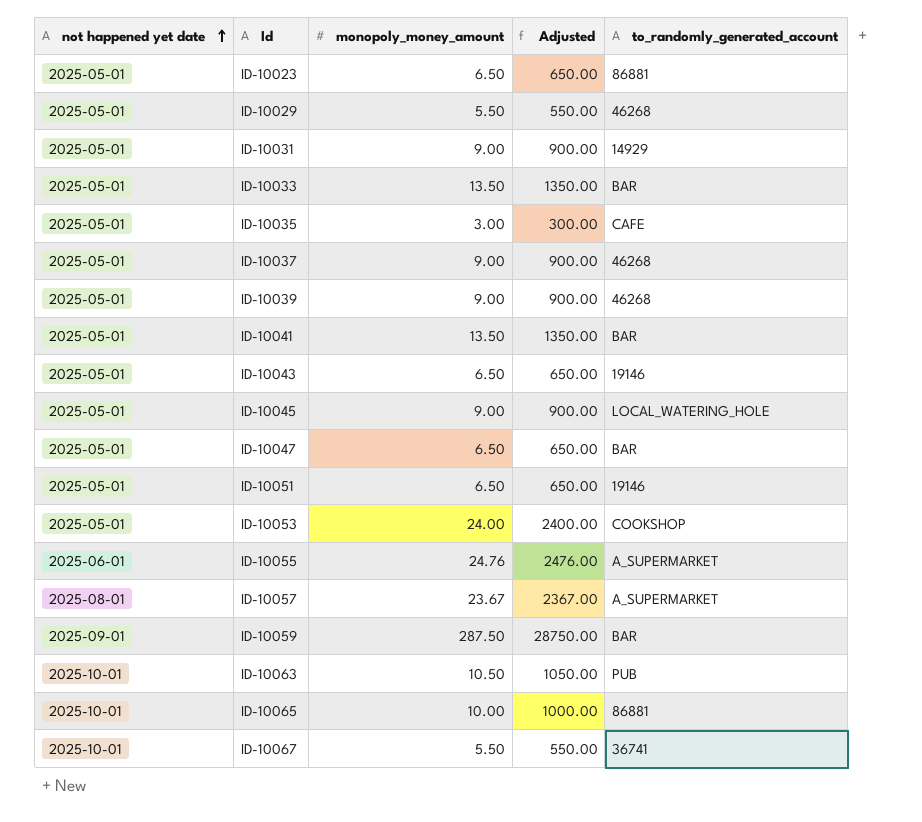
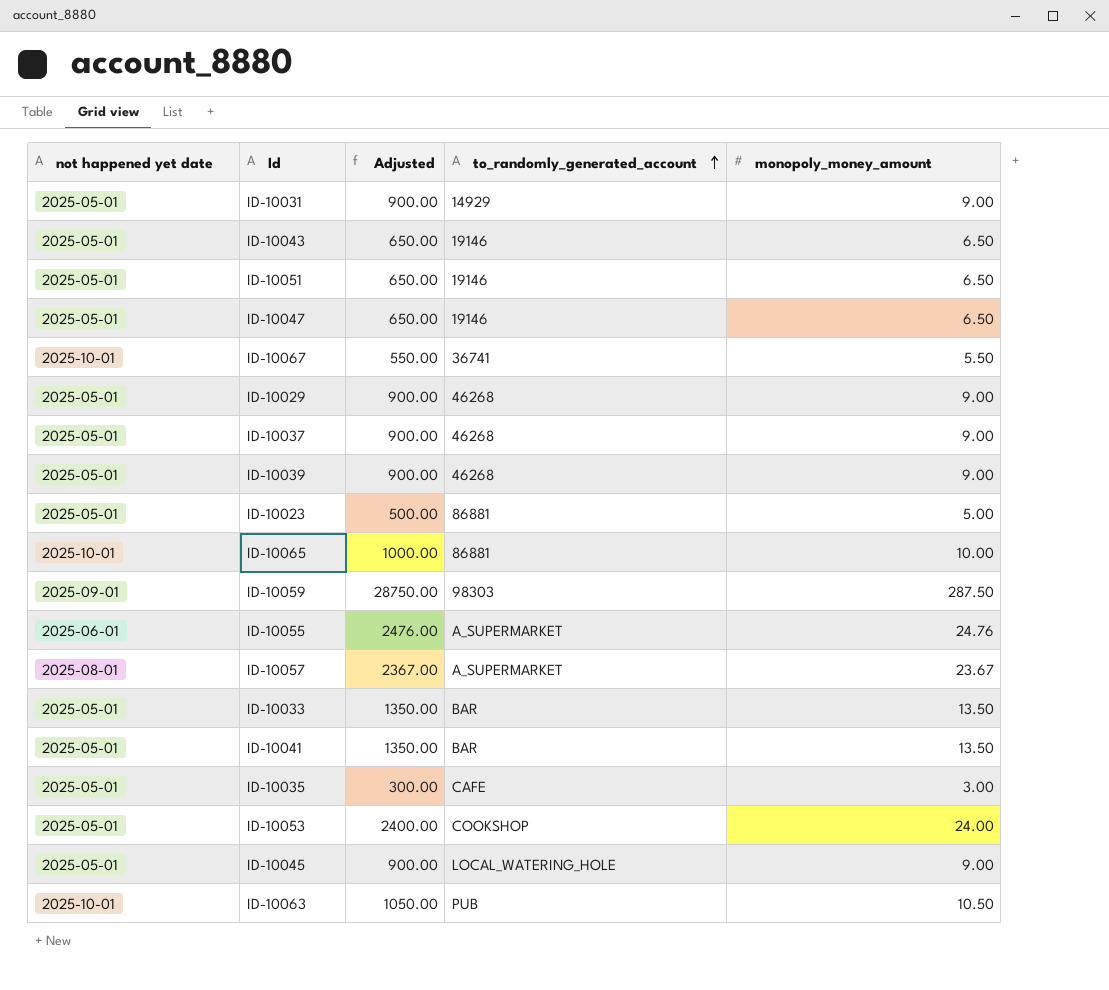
row order: not happened yet date ascending -> to_randomly_generated_account ascending
column monopoly_money_amount | position: 3 -> 5
ID-10047 | to_randomly_generated_account: BAR -> 19146
ID-10029 | Adjusted: 550.00 -> 900.00
ID-10029 | monopoly_money_amount: 5.50 -> 9.00
ID-10023 | Adjusted: 650.00 -> 500.00
ID-10023 | monopoly_money_amount: 6.50 -> 5.00
ID-10059 | to_randomly_generated_account: BAR -> 98303

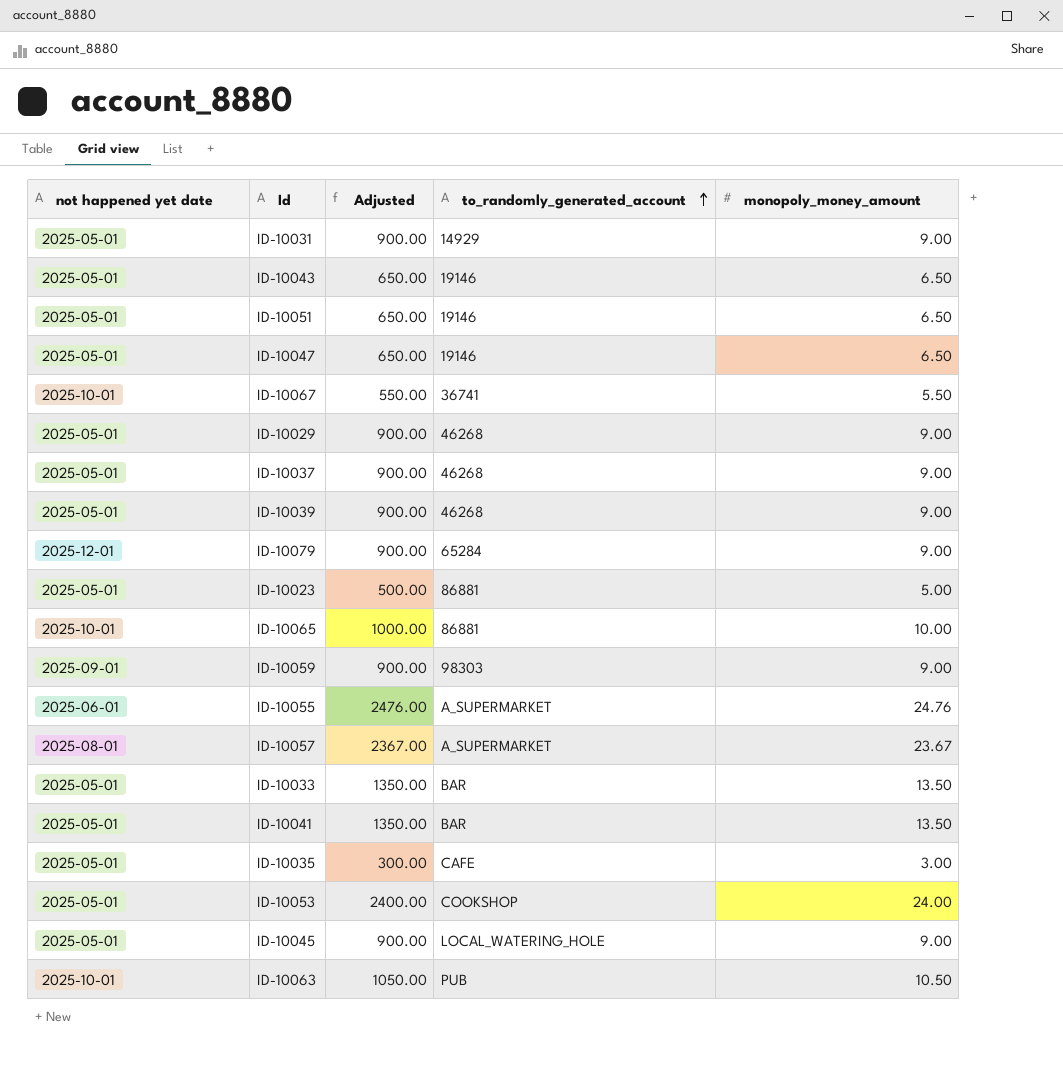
row ID-10079: none -> 2025-12-01 | 900.00 | 65284 | 9.00
ID-10059 | Adjusted: 28750.00 -> 900.00
ID-10059 | monopoly_money_amount: 287.50 -> 9.00

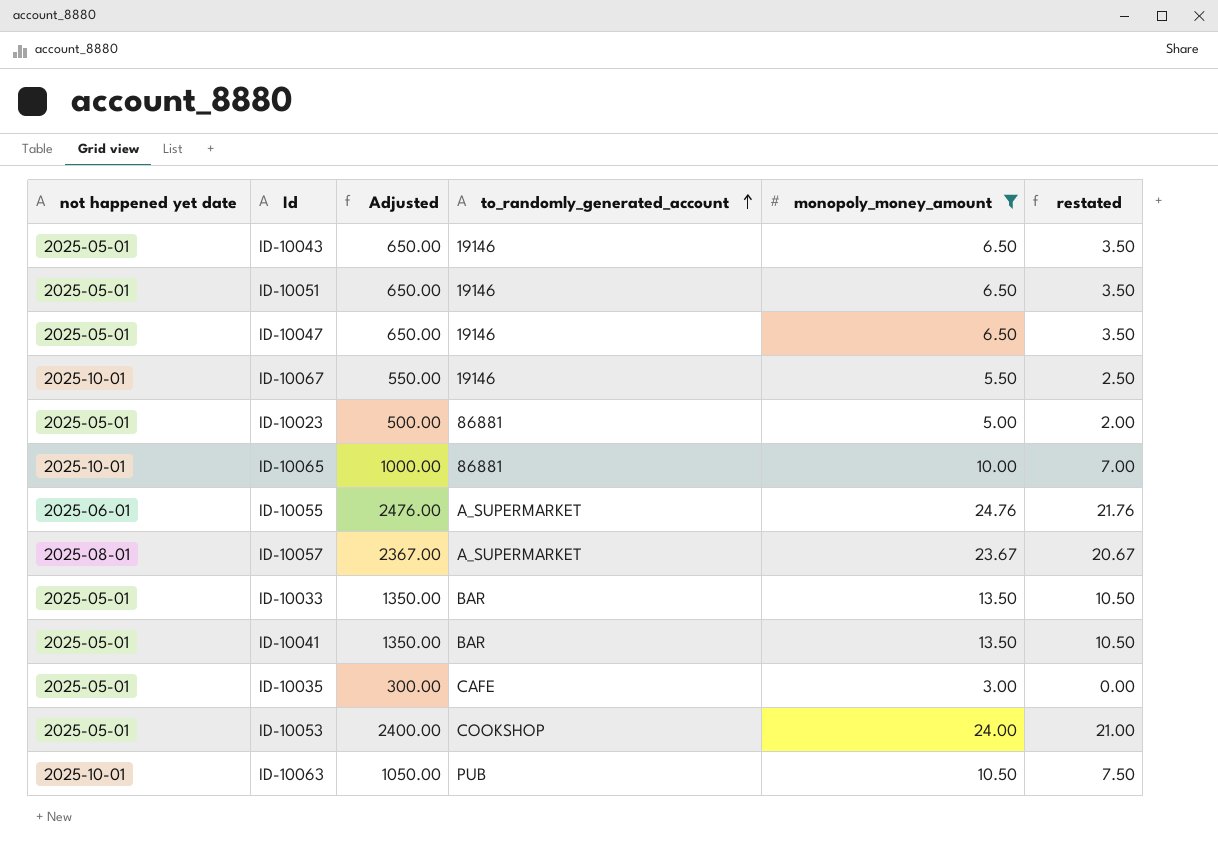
filter: none -> monopoly_money_amount != 9.00
column restated | formula: none -> [monopoly_money_amount] - 3
ID-10067 | to_randomly_generated_account: 36741 -> 19146

